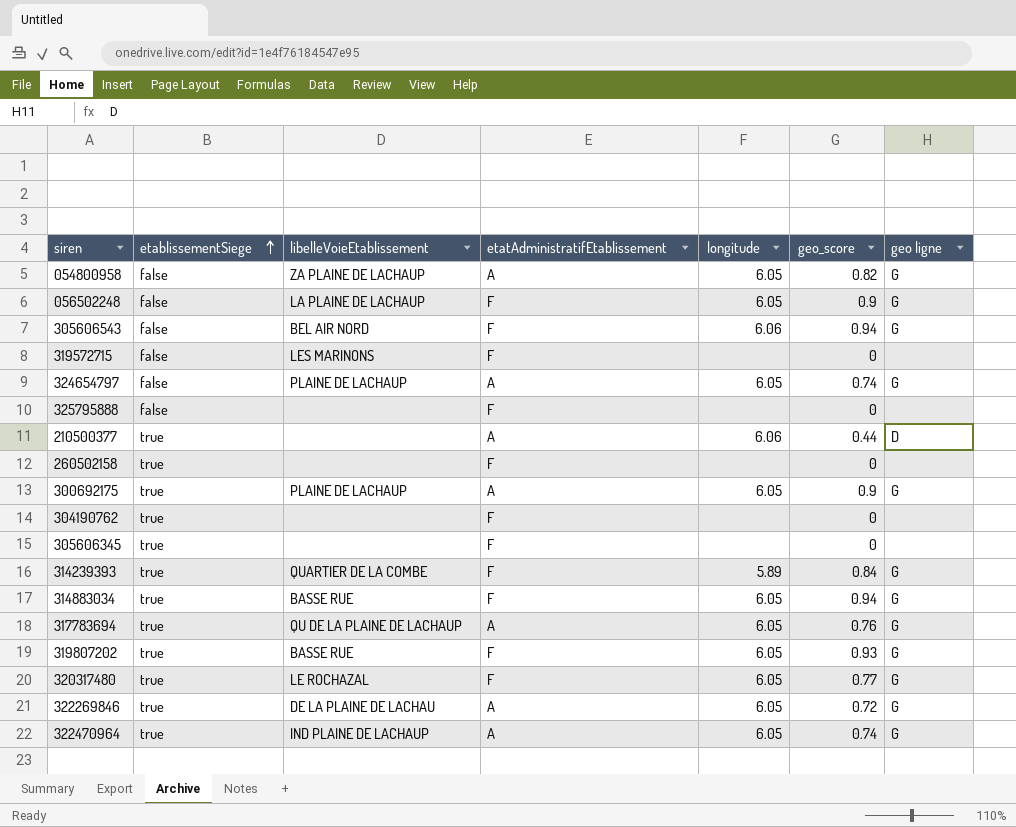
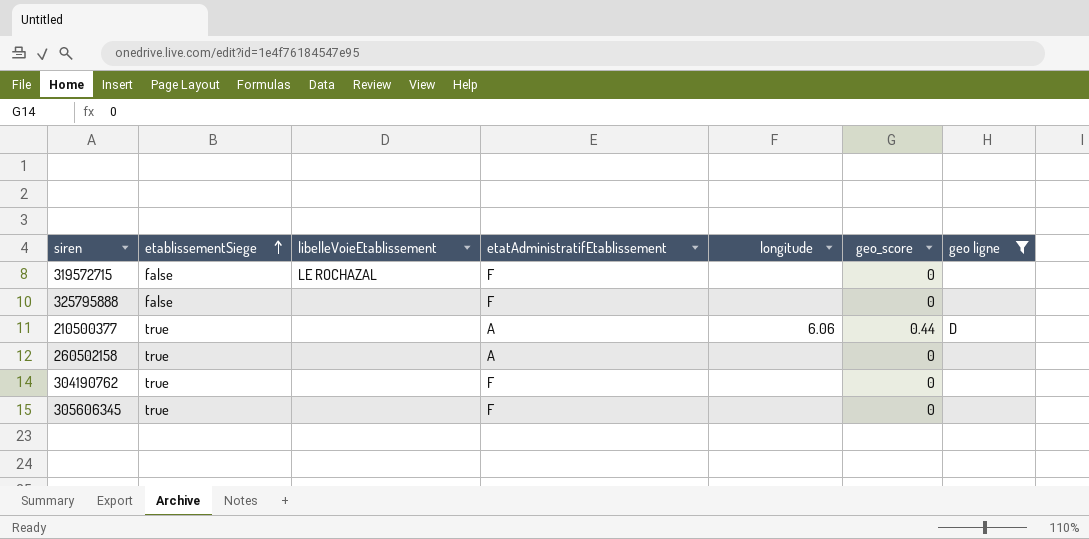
filter: none -> geo ligne != G
319572715 | libelleVoieEtablissement: LES MARINONS -> LE ROCHAZAL
260502158 | etatAdministratifEtablissement: F -> A

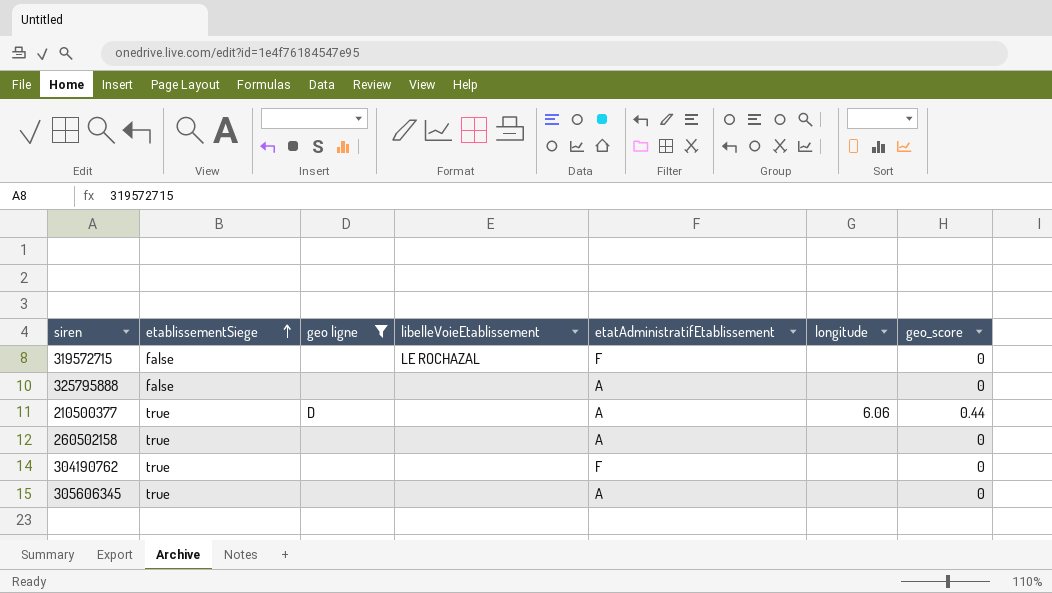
column geo ligne | position: 7 -> 3
325795888 | etatAdministratifEtablissement: F -> A
305606345 | etatAdministratifEtablissement: F -> A

